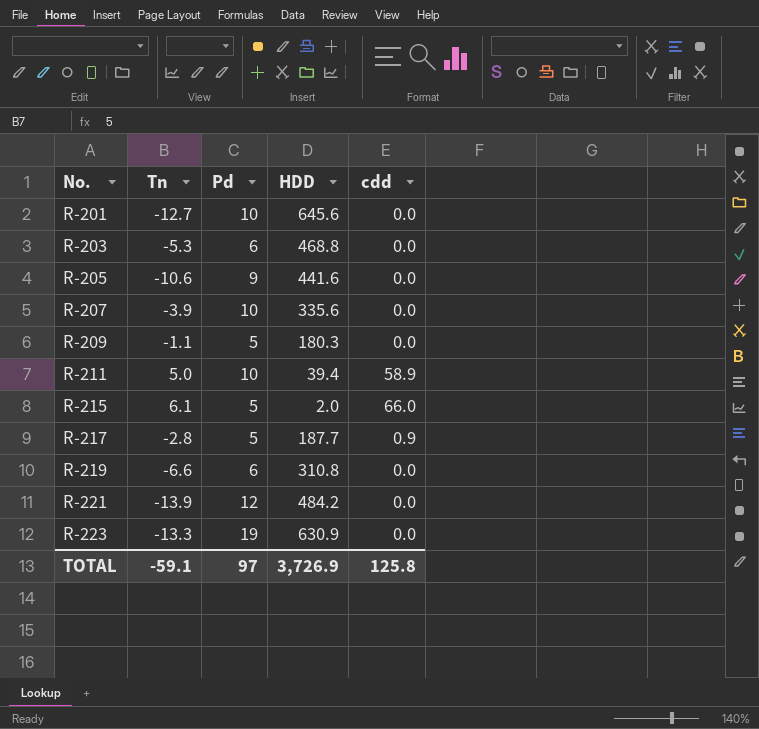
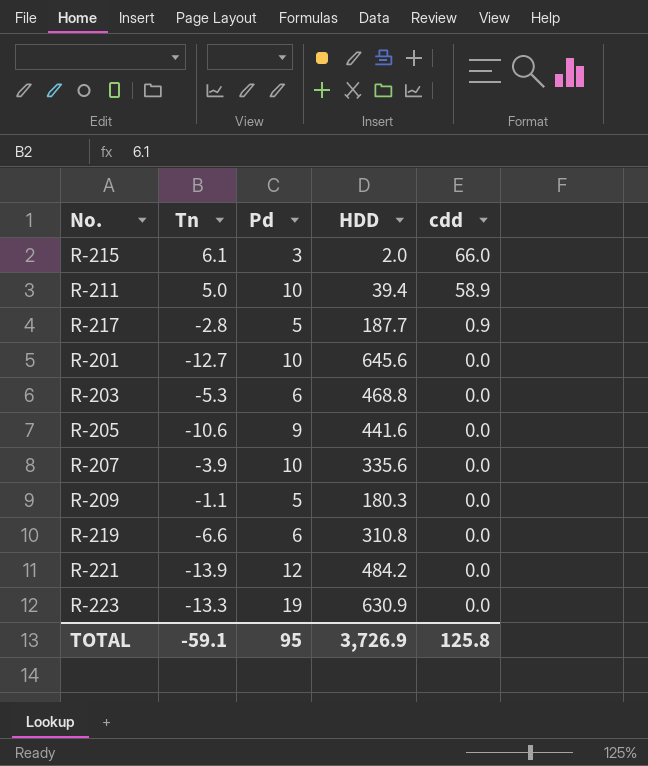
row order: No. ascending -> cdd descending
R-215 | Pd: 5 -> 3
TOTAL | Pd: 97 -> 95

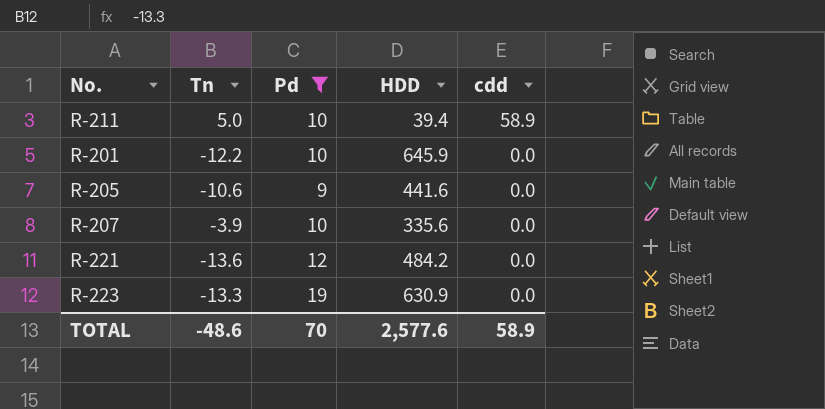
filter: none -> Pd >= 9
R-201 | Tn: -12.7 -> -12.2
R-201 | HDD: 645.6 -> 645.9
R-221 | Tn: -13.9 -> -13.6
TOTAL | Tn: -59.1 -> -48.6
TOTAL | Pd: 95 -> 70
TOTAL | HDD: 3,726.9 -> 2,577.6
TOTAL | cdd: 125.8 -> 58.9

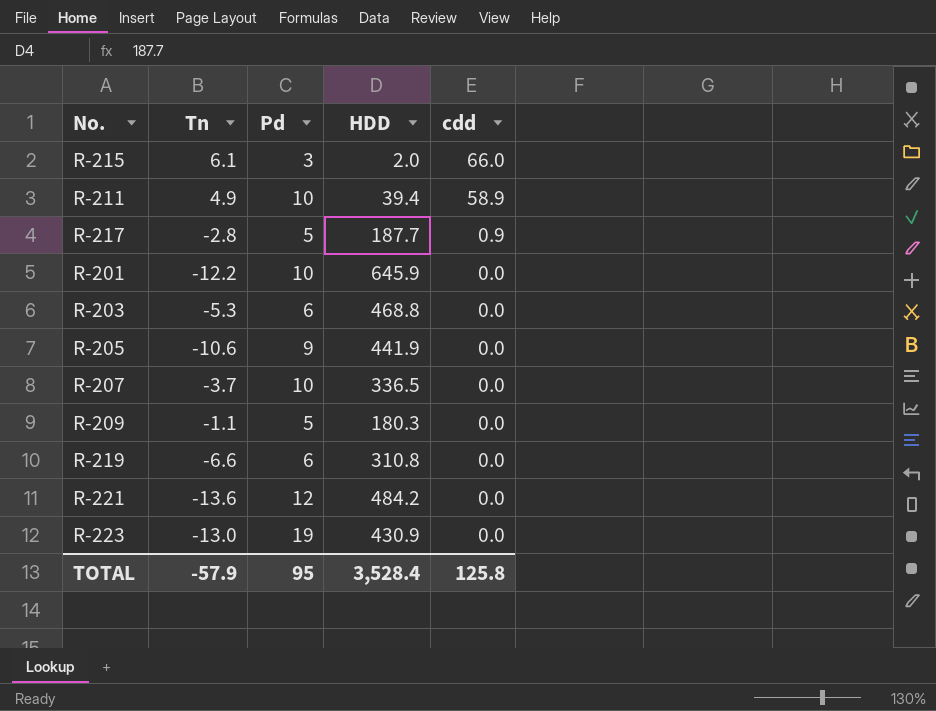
filter: Pd >= 9 -> none
R-211 | Tn: 5.0 -> 4.9
R-205 | HDD: 441.6 -> 441.9
R-207 | Tn: -3.9 -> -3.7
R-207 | HDD: 335.6 -> 336.5
R-223 | Tn: -13.3 -> -13.0
R-223 | HDD: 630.9 -> 430.9
TOTAL | Tn: -48.6 -> -57.9
TOTAL | Pd: 70 -> 95
TOTAL | HDD: 2,577.6 -> 3,528.4
TOTAL | cdd: 58.9 -> 125.8

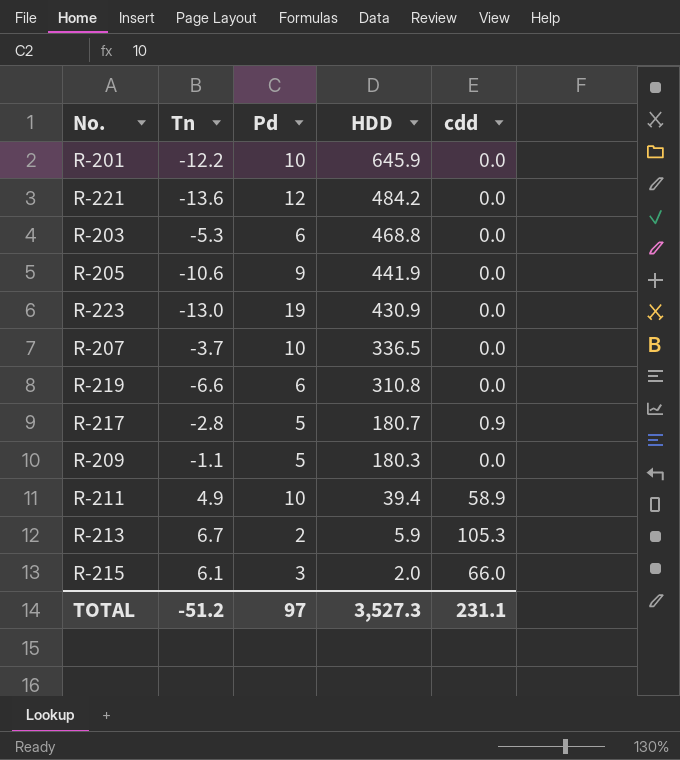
row order: cdd descending -> HDD descending
R-217 | HDD: 187.7 -> 180.7
row R-213: none -> 6.7 | 2 | 5.9 | 105.3
TOTAL | Tn: -57.9 -> -51.2
TOTAL | Pd: 95 -> 97
TOTAL | HDD: 3,528.4 -> 3,527.3
TOTAL | cdd: 125.8 -> 231.1

